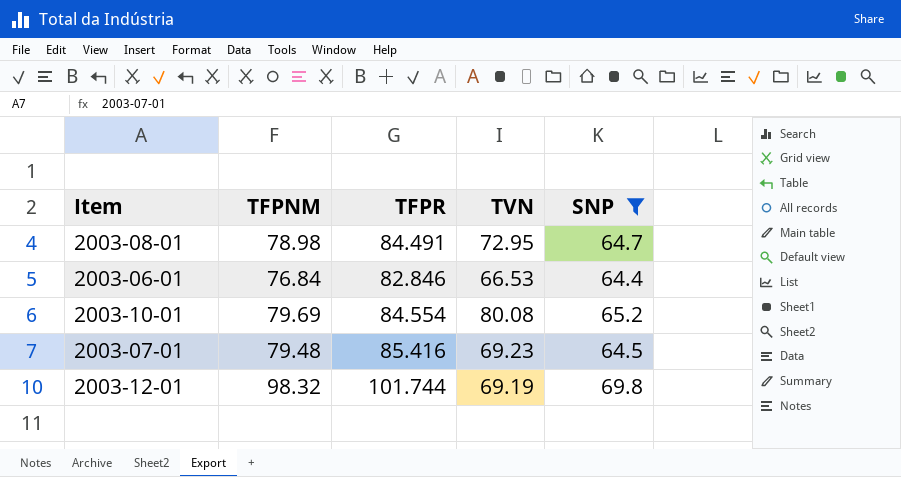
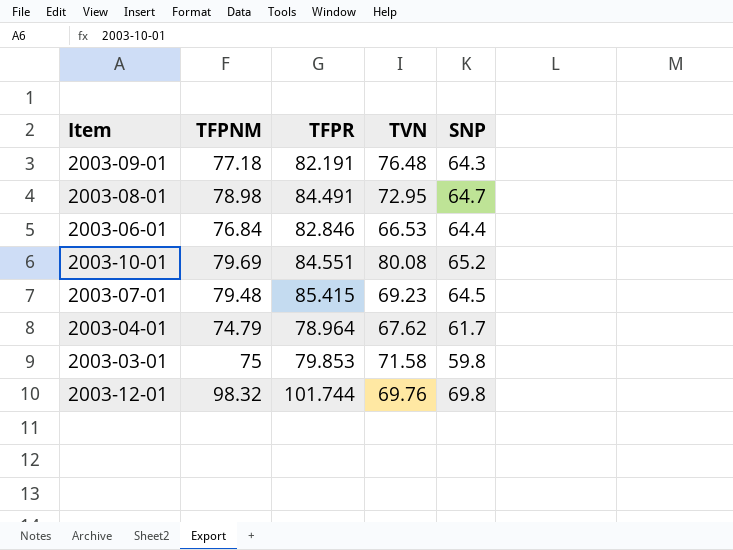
filter: SNP >= 64.4 -> none
2003-10-01 | TFPR: 84.554 -> 84.551
2003-07-01 | TFPR: 85.416 -> 85.415
2003-12-01 | TVN: 69.19 -> 69.76

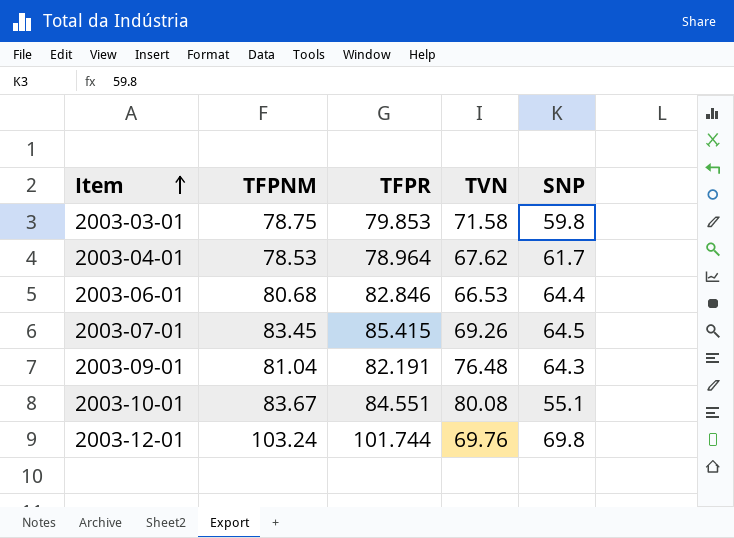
row order: none -> Item ascending
row 2003-08-01: 78.98 | 84.491 | 72.95 | 64.7 -> none
2003-03-01 | TFPNM: 75 -> 78.75
2003-04-01 | TFPNM: 74.79 -> 78.53
2003-06-01 | TFPNM: 76.84 -> 80.68
2003-07-01 | TFPNM: 79.48 -> 83.45
2003-07-01 | TVN: 69.23 -> 69.26
2003-09-01 | TFPNM: 77.18 -> 81.04
2003-10-01 | TFPNM: 79.69 -> 83.67
2003-10-01 | SNP: 65.2 -> 55.1
2003-12-01 | TFPNM: 98.32 -> 103.24

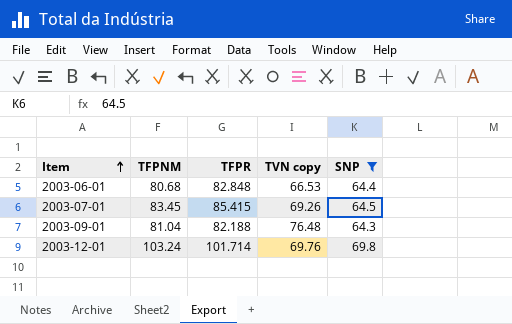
filter: none -> SNP >= 64.3
column name: TVN -> TVN copy
2003-06-01 | TFPR: 82.846 -> 82.848
2003-09-01 | TFPR: 82.191 -> 82.188
2003-12-01 | TFPR: 101.744 -> 101.714

